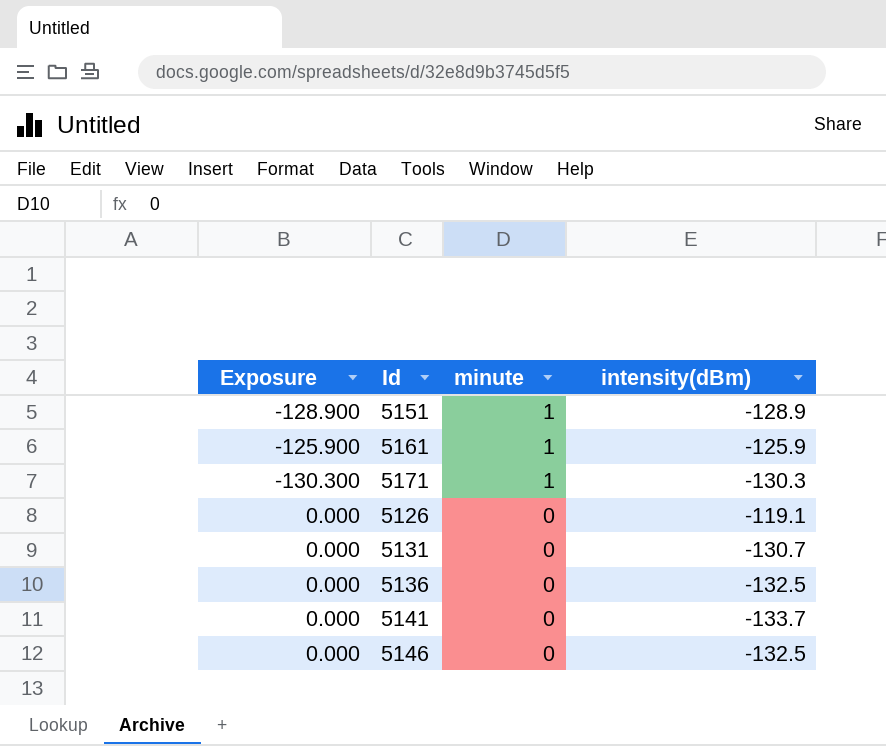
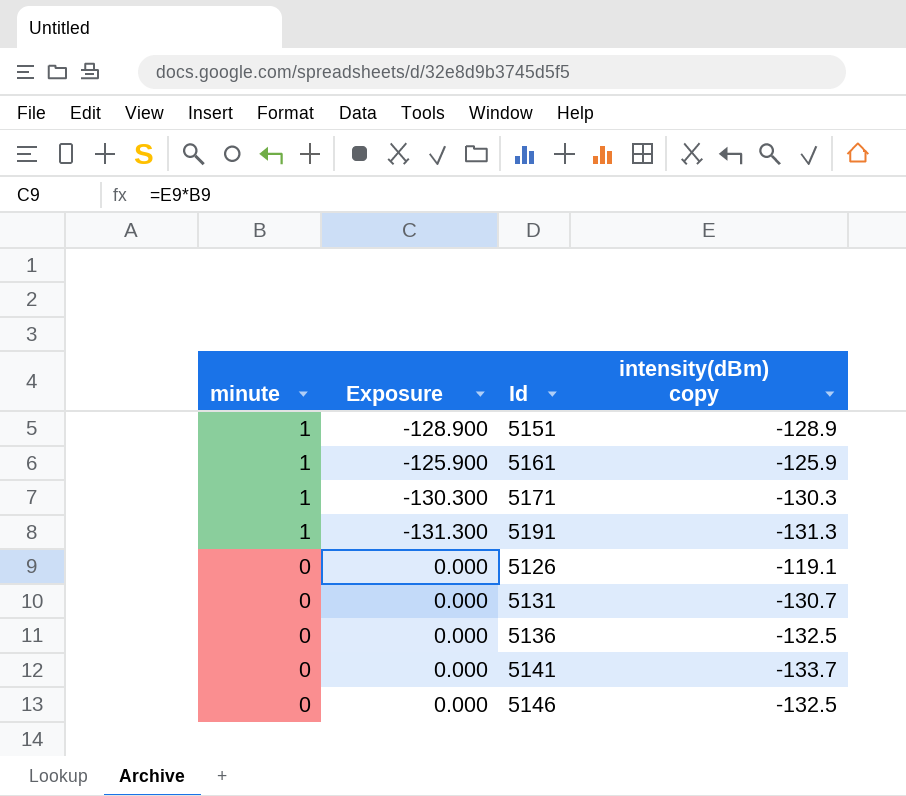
column minute | position: 3 -> 1
column name: intensity(dBm) -> intensity(dBm) copy
row 5191: none -> 1 | -131.300 | -131.3

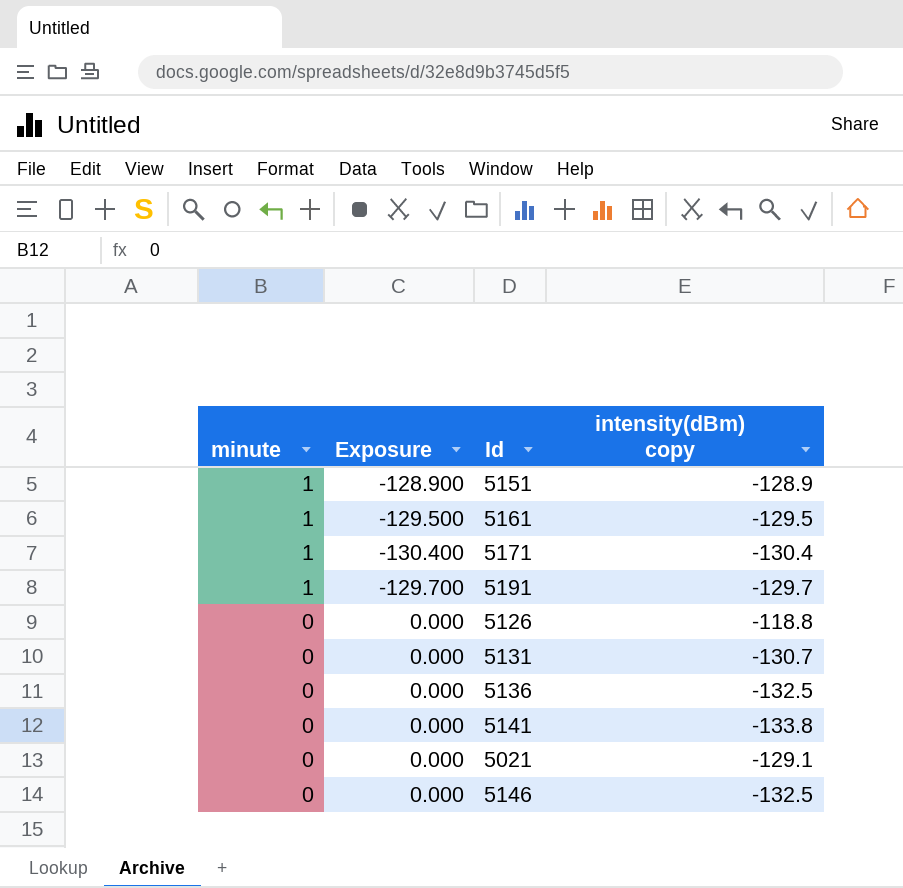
5161 | Exposure: -125.900 -> -129.500
5161 | intensity(dBm) copy: -125.9 -> -129.5
5171 | Exposure: -130.300 -> -130.400
5171 | intensity(dBm) copy: -130.3 -> -130.4
5191 | Exposure: -131.300 -> -129.700
5191 | intensity(dBm) copy: -131.3 -> -129.7
5126 | intensity(dBm) copy: -119.1 -> -118.8
5141 | intensity(dBm) copy: -133.7 -> -133.8
row 5021: none -> 0 | 0.000 | -129.1

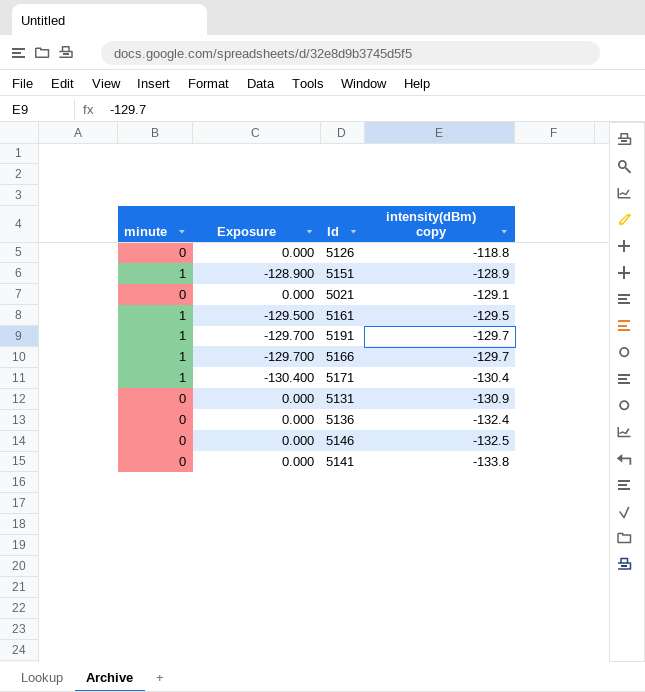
row order: minute descending -> intensity(dBm) copy descending
row 5166: none -> 1 | -129.700 | -129.7
5131 | intensity(dBm) copy: -130.7 -> -130.9
5136 | intensity(dBm) copy: -132.5 -> -132.4

